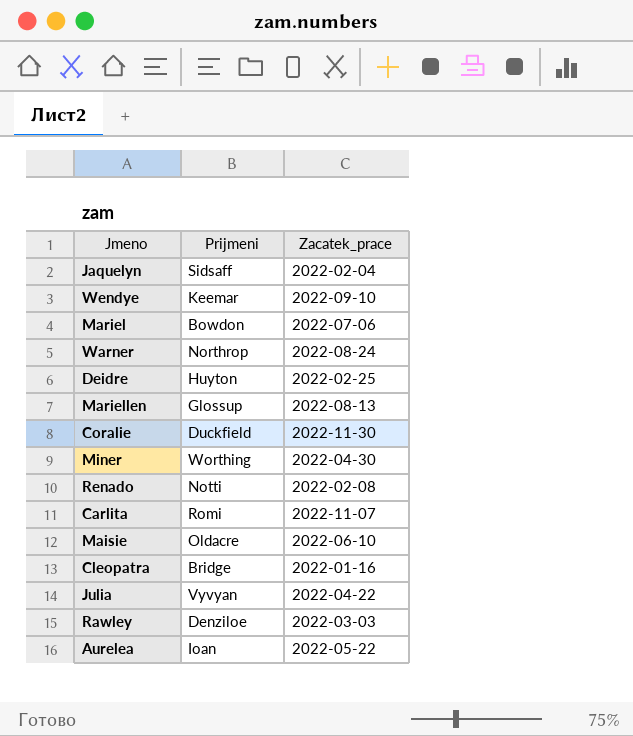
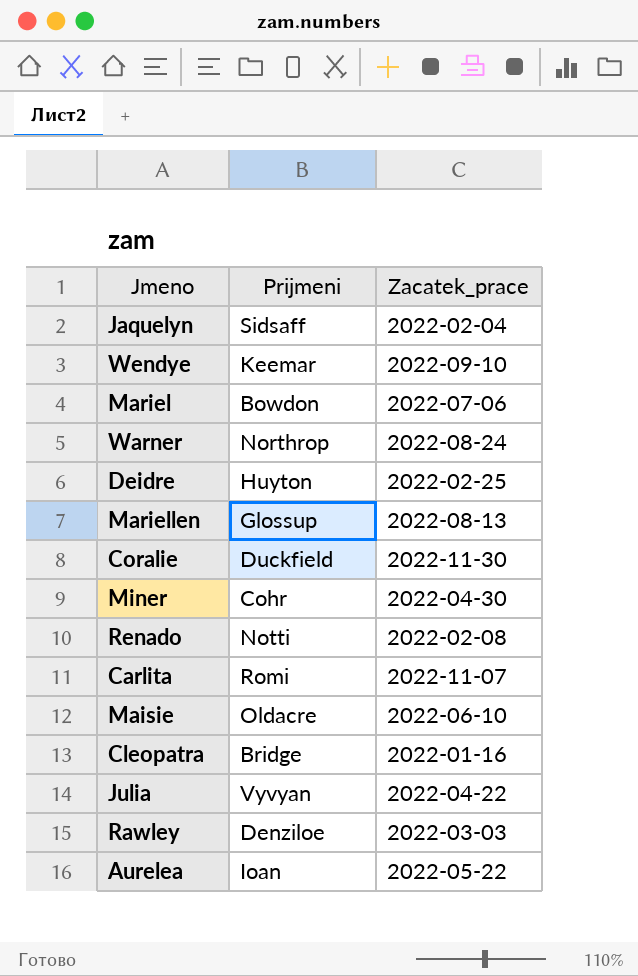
Miner | Prijmeni: Worthing -> Cohr

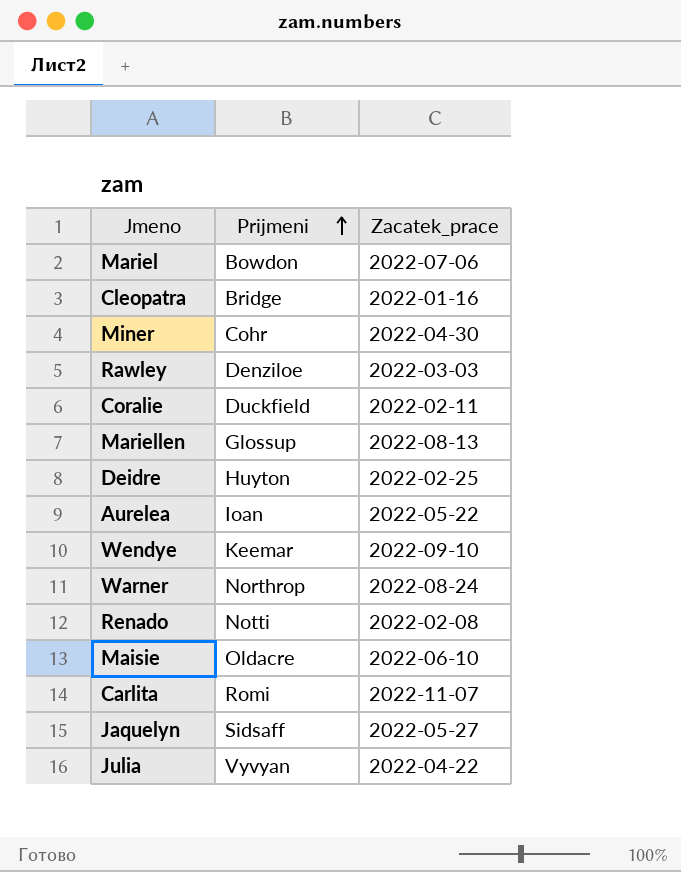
row order: none -> Prijmeni ascending
Coralie | Zacatek_prace: 2022-11-30 -> 2022-02-11
Jaquelyn | Zacatek_prace: 2022-02-04 -> 2022-05-27

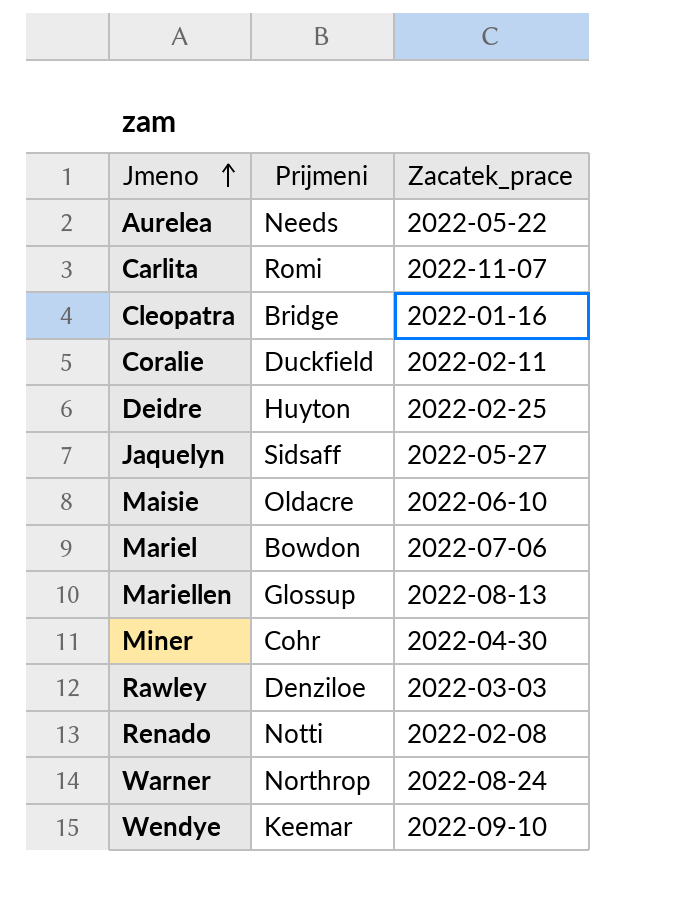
row order: Prijmeni ascending -> Jmeno ascending
row Julia: Vyvyan | 2022-04-22 -> none
Aurelea | Prijmeni: Ioan -> Needs

